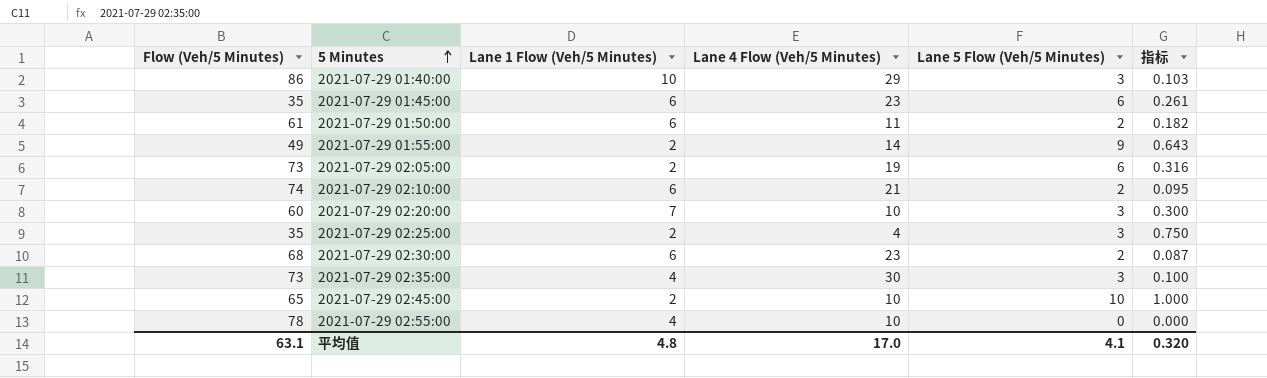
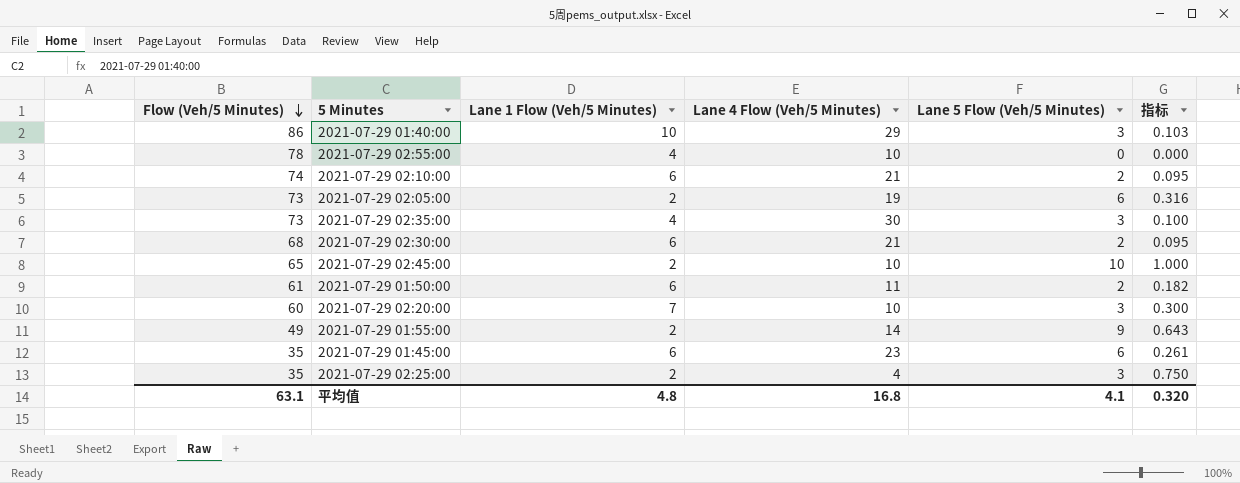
row order: 5 Minutes ascending -> Flow (Veh/5 Minutes) descending
2021-07-29 02:30:00 | Lane 4 Flow (Veh/5 Minutes): 23 -> 21
2021-07-29 02:30:00 | 指标: 0.087 -> 0.095
平均值 | Lane 4 Flow (Veh/5 Minutes): 17.0 -> 16.8

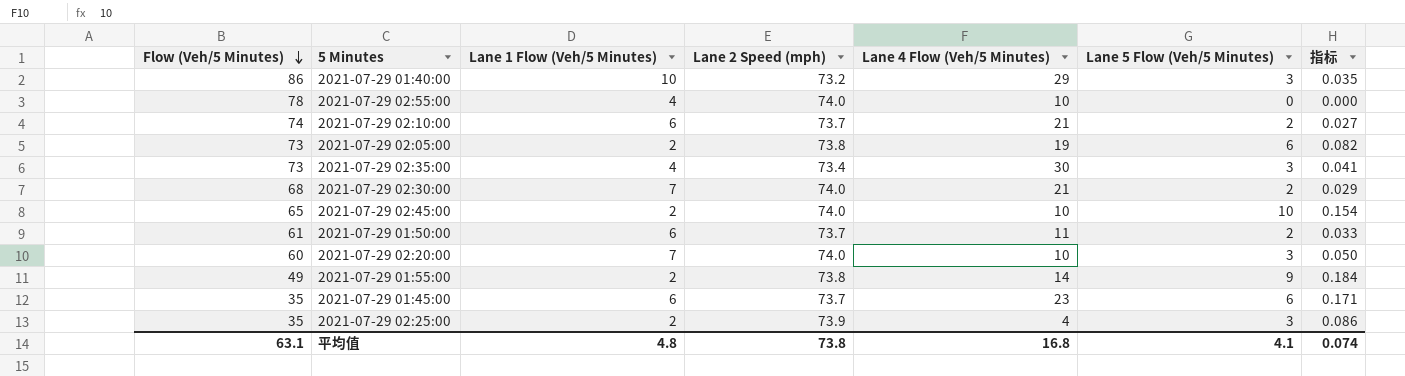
column Lane 2 Speed (mph) | position: none -> 4
column 指标 | formula: [Lane 5 Flow (Veh/5 Minutes)] / [Lane 4 Flow (Veh/5 Minutes)] -> [Lane 5 Flow (Veh/5 Minutes)] / [Flow (Veh/5 Minutes)]
2021-07-29 02:30:00 | Lane 1 Flow (Veh/5 Minutes): 6 -> 7
平均值 | 指标: 0.320 -> 0.074

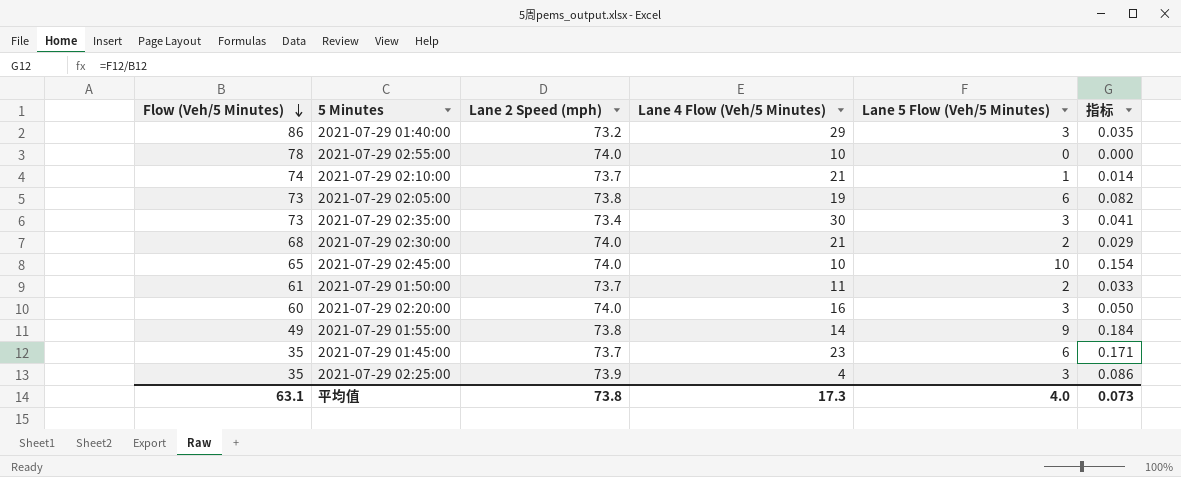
column Lane 1 Flow (Veh/5 Minutes) | position: 3 -> none
2021-07-29 02:10:00 | Lane 5 Flow (Veh/5 Minutes): 2 -> 1
2021-07-29 02:10:00 | 指标: 0.027 -> 0.014
2021-07-29 02:20:00 | Lane 4 Flow (Veh/5 Minutes): 10 -> 16
平均值 | Lane 4 Flow (Veh/5 Minutes): 16.8 -> 17.3
平均值 | Lane 5 Flow (Veh/5 Minutes): 4.1 -> 4.0
平均值 | 指标: 0.074 -> 0.073

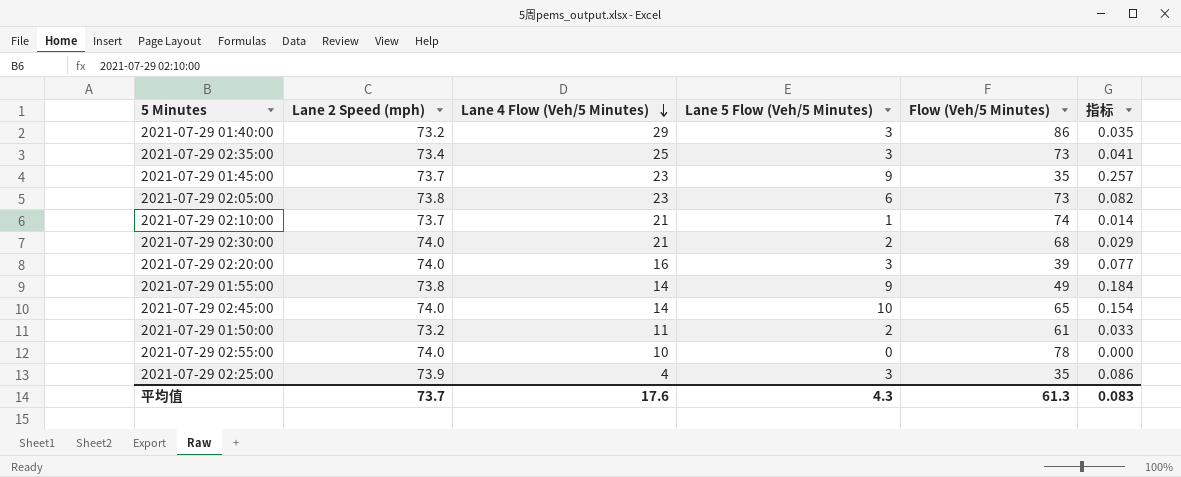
row order: Flow (Veh/5 Minutes) descending -> Lane 4 Flow (Veh/5 Minutes) descending
column Flow (Veh/5 Minutes) | position: 1 -> 5
2021-07-29 02:35:00 | Lane 4 Flow (Veh/5 Minutes): 30 -> 25
2021-07-29 01:45:00 | Lane 5 Flow (Veh/5 Minutes): 6 -> 9
2021-07-29 01:45:00 | 指标: 0.171 -> 0.257
2021-07-29 02:05:00 | Lane 4 Flow (Veh/5 Minutes): 19 -> 23
2021-07-29 02:20:00 | Flow (Veh/5 Minutes): 60 -> 39
2021-07-29 02:20:00 | 指标: 0.050 -> 0.077
2021-07-29 02:45:00 | Lane 4 Flow (Veh/5 Minutes): 10 -> 14
2021-07-29 01:50:00 | Lane 2 Speed (mph): 73.7 -> 73.2
平均值 | Lane 2 Speed (mph): 73.8 -> 73.7
平均值 | Lane 4 Flow (Veh/5 Minutes): 17.3 -> 17.6
平均值 | Lane 5 Flow (Veh/5 Minutes): 4.0 -> 4.3
平均值 | Flow (Veh/5 Minutes): 63.1 -> 61.3
平均值 | 指标: 0.073 -> 0.083

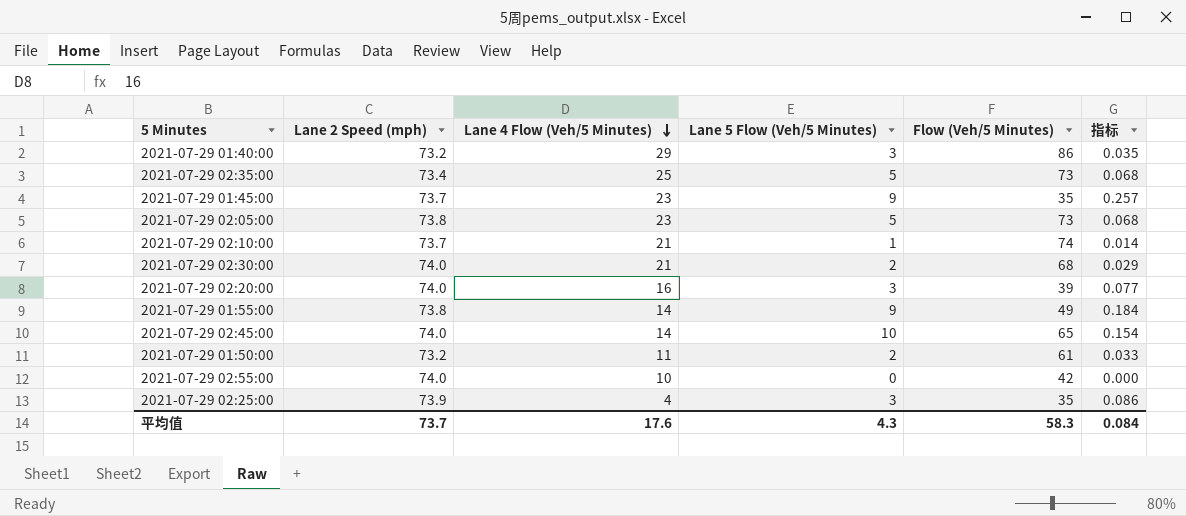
2021-07-29 02:35:00 | Lane 5 Flow (Veh/5 Minutes): 3 -> 5
2021-07-29 02:35:00 | 指标: 0.041 -> 0.068
2021-07-29 02:05:00 | Lane 5 Flow (Veh/5 Minutes): 6 -> 5
2021-07-29 02:05:00 | 指标: 0.082 -> 0.068
2021-07-29 02:55:00 | Flow (Veh/5 Minutes): 78 -> 42
平均值 | Flow (Veh/5 Minutes): 61.3 -> 58.3
平均值 | 指标: 0.083 -> 0.084

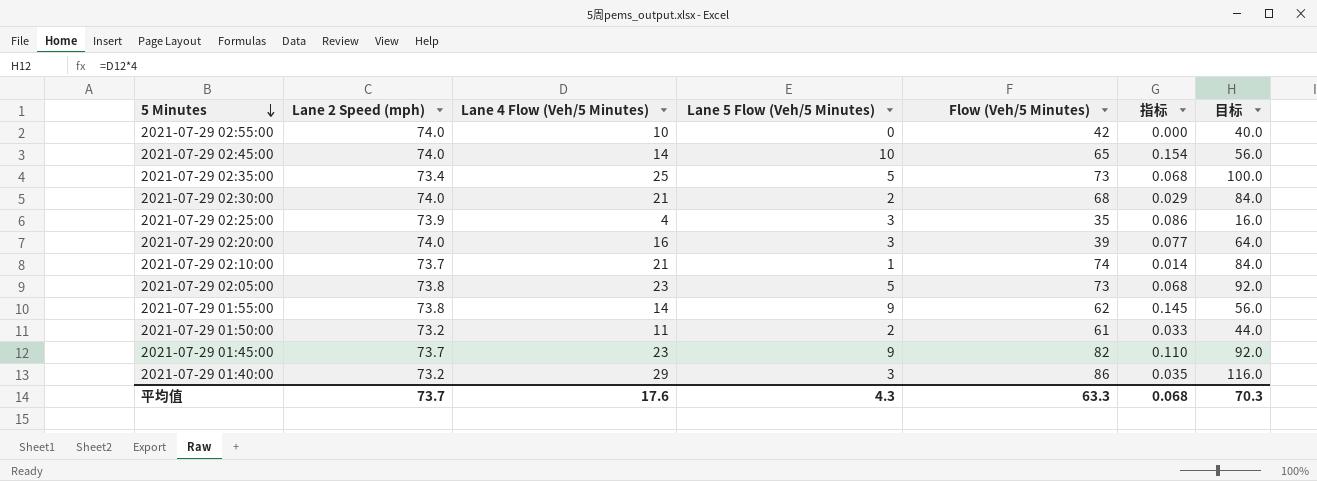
row order: Lane 4 Flow (Veh/5 Minutes) descending -> 5 Minutes descending
column 目标 | formula: none -> [Lane 4 Flow (Veh/5 Minutes)] * 4
2021-07-29 01:55:00 | Flow (Veh/5 Minutes): 49 -> 62
2021-07-29 01:55:00 | 指标: 0.184 -> 0.145
2021-07-29 01:45:00 | Flow (Veh/5 Minutes): 35 -> 82
2021-07-29 01:45:00 | 指标: 0.257 -> 0.110
平均值 | Flow (Veh/5 Minutes): 58.3 -> 63.3
平均值 | 指标: 0.084 -> 0.068

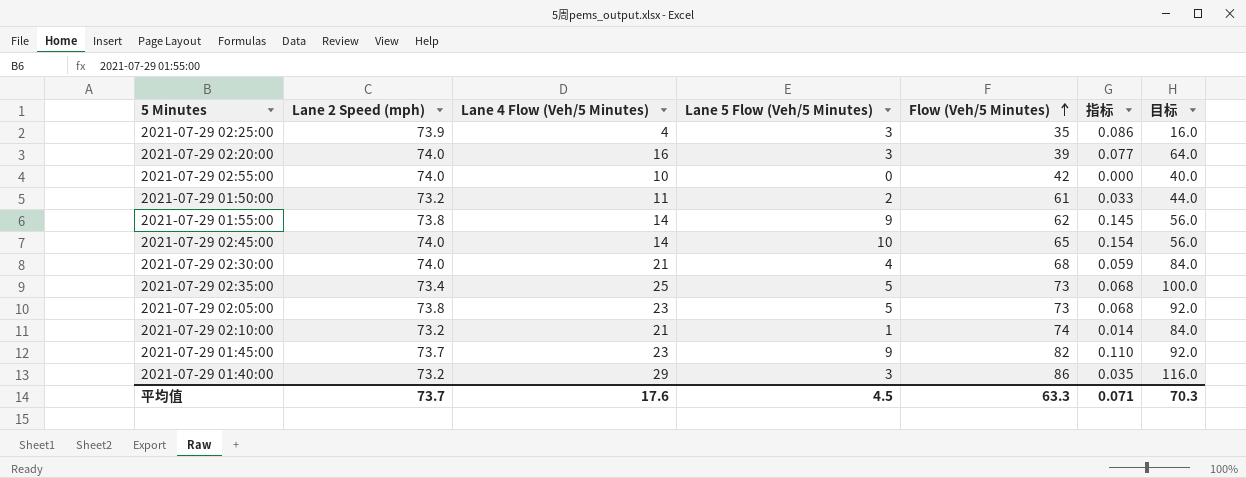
row order: 5 Minutes descending -> Flow (Veh/5 Minutes) ascending
2021-07-29 02:30:00 | Lane 5 Flow (Veh/5 Minutes): 2 -> 4
2021-07-29 02:30:00 | 指标: 0.029 -> 0.059
2021-07-29 02:10:00 | Lane 2 Speed (mph): 73.7 -> 73.2
平均值 | Lane 5 Flow (Veh/5 Minutes): 4.3 -> 4.5
平均值 | 指标: 0.068 -> 0.071

